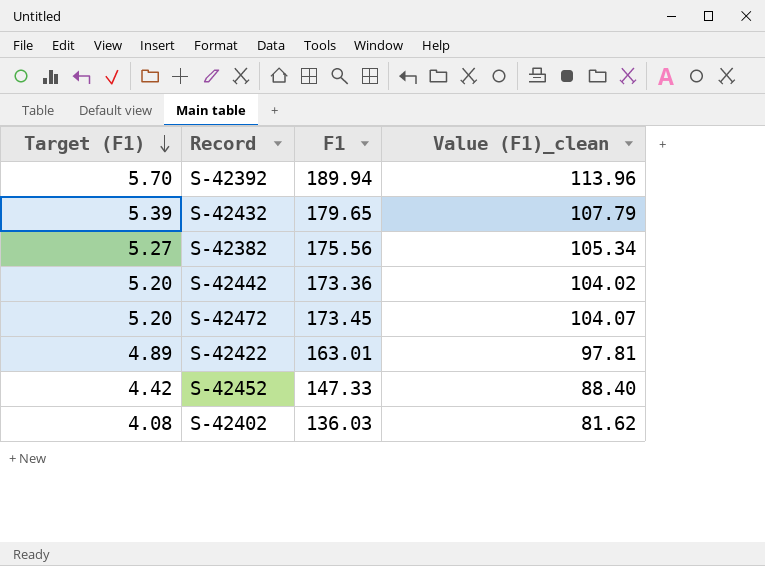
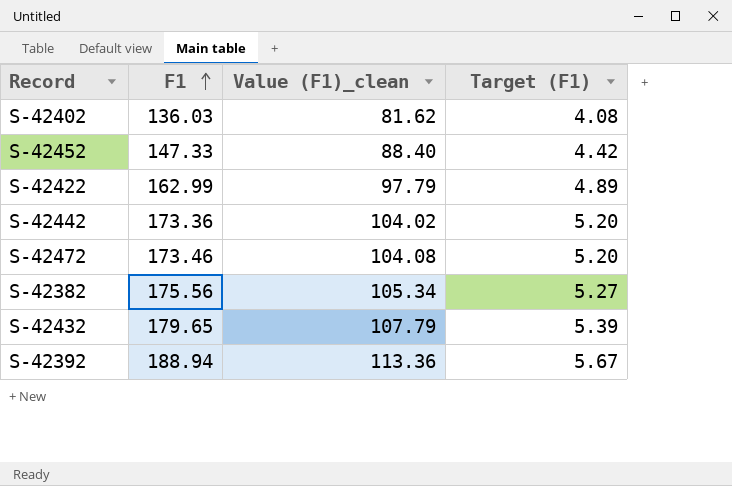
row order: Target (F1) descending -> F1 ascending
column Target (F1) | position: 1 -> 4
S-42422 | F1: 163.01 -> 162.99
S-42422 | Value (F1)_clean: 97.81 -> 97.79
S-42472 | F1: 173.45 -> 173.46
S-42472 | Value (F1)_clean: 104.07 -> 104.08
S-42392 | F1: 189.94 -> 188.94
S-42392 | Value (F1)_clean: 113.96 -> 113.36
S-42392 | Target (F1): 5.70 -> 5.67

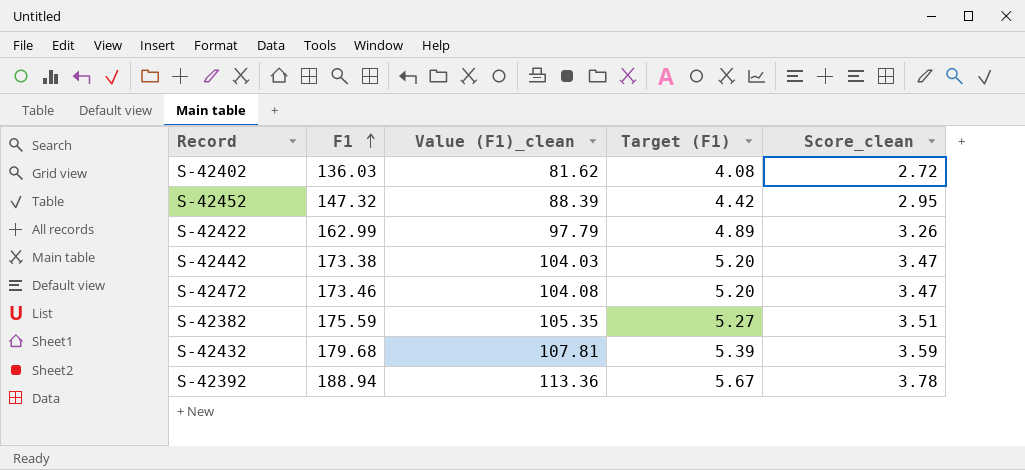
column Score_clean | formula: none -> [F1] * 0.02
S-42452 | F1: 147.33 -> 147.32
S-42452 | Value (F1)_clean: 88.40 -> 88.39
S-42442 | F1: 173.36 -> 173.38
S-42442 | Value (F1)_clean: 104.02 -> 104.03
S-42382 | F1: 175.56 -> 175.59
S-42382 | Value (F1)_clean: 105.34 -> 105.35
S-42432 | F1: 179.65 -> 179.68
S-42432 | Value (F1)_clean: 107.79 -> 107.81

